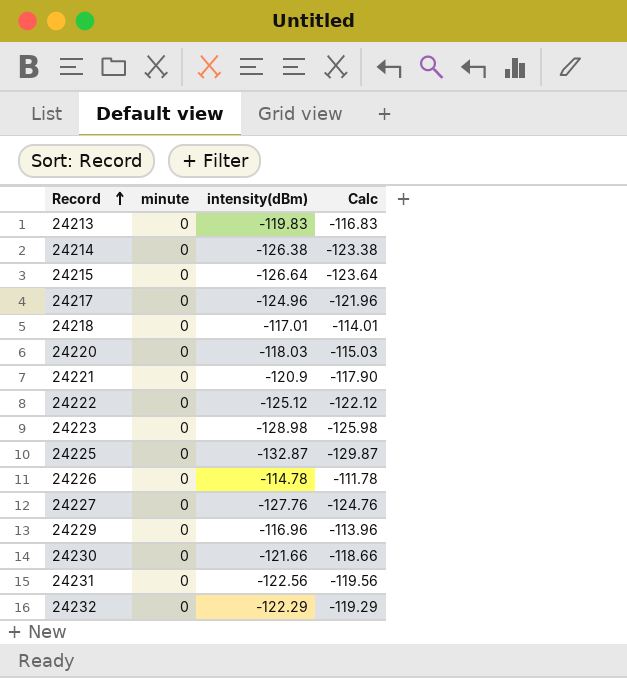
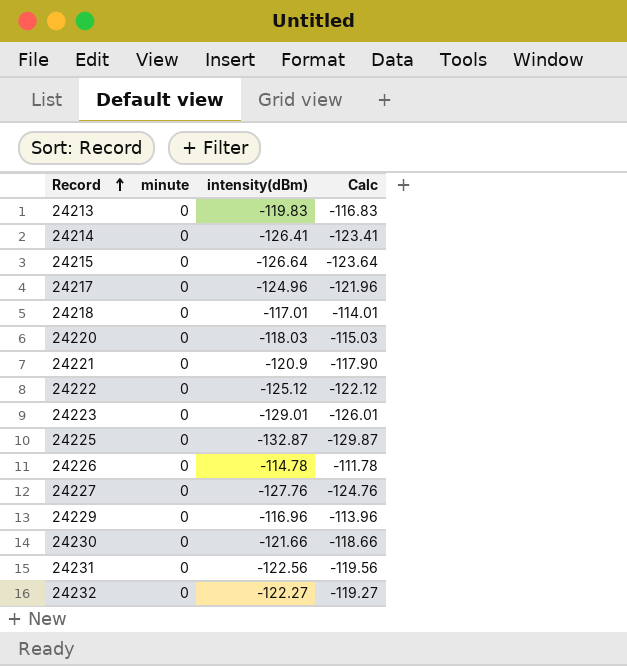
24214 | intensity(dBm): -126.38 -> -126.41
24214 | Calc: -123.38 -> -123.41
24223 | intensity(dBm): -128.98 -> -129.01
24223 | Calc: -125.98 -> -126.01
24232 | intensity(dBm): -122.29 -> -122.27
24232 | Calc: -119.29 -> -119.27

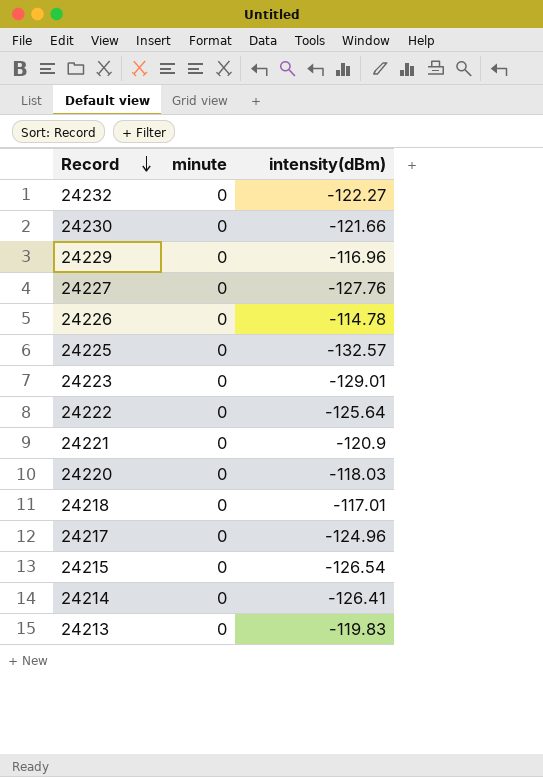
row order: Record ascending -> Record descending
column Calc | formula: [intensity(dBm)] + 3 -> none
row 24231: 0 | -122.56 | -119.56 -> none
24225 | intensity(dBm): -132.87 -> -132.57
24222 | intensity(dBm): -125.12 -> -125.64
24215 | intensity(dBm): -126.64 -> -126.54

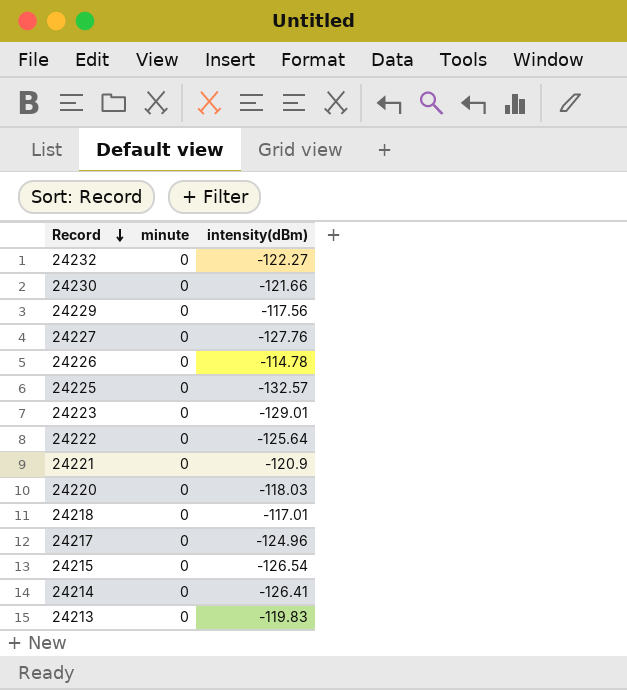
24229 | intensity(dBm): -116.96 -> -117.56

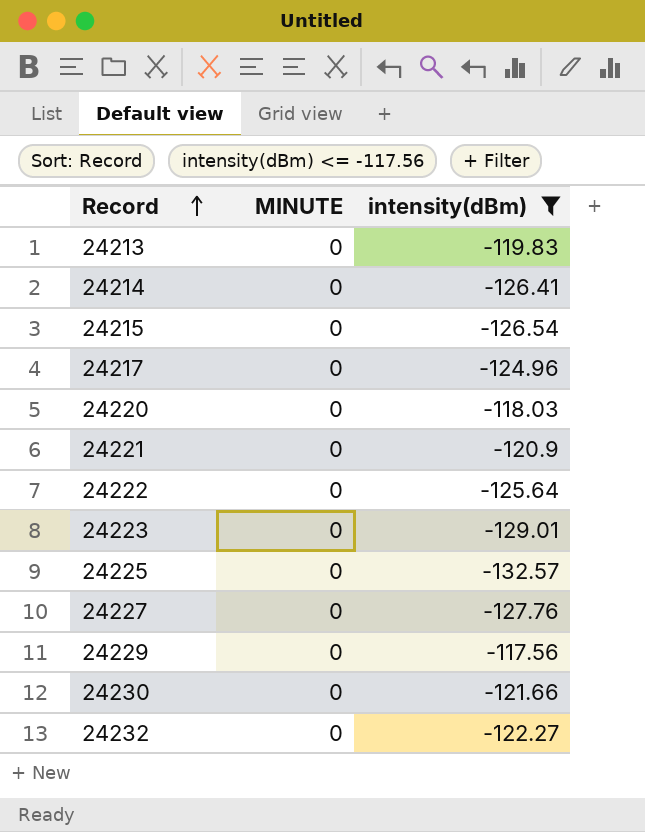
filter: none -> intensity(dBm) <= -117.56
row order: Record descending -> Record ascending
column name: minute -> MINUTE

